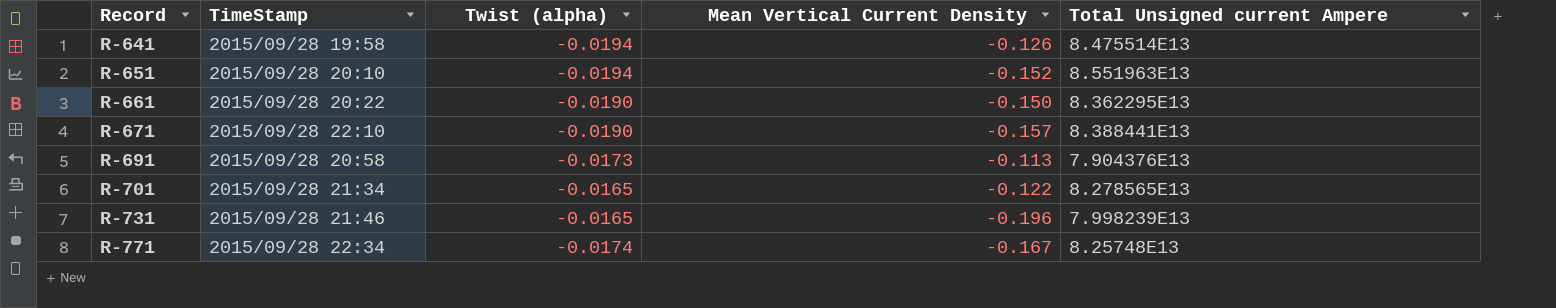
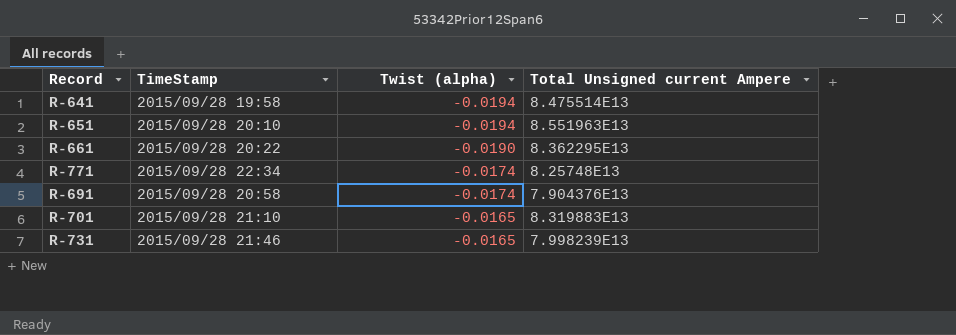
row order: Record ascending -> Twist (alpha) ascending
column Mean Vertical Current Density | position: 4 -> none
row R-671: 2015/09/28 22:10 | -0.0190 | -0.157 | 8.388441E13 -> none
R-691 | Twist (alpha): -0.0173 -> -0.0174
R-701 | TimeStamp: 2015/09/28 21:34 -> 2015/09/28 21:10
R-701 | Total Unsigned current Ampere: 8.278565E13 -> 8.319883E13

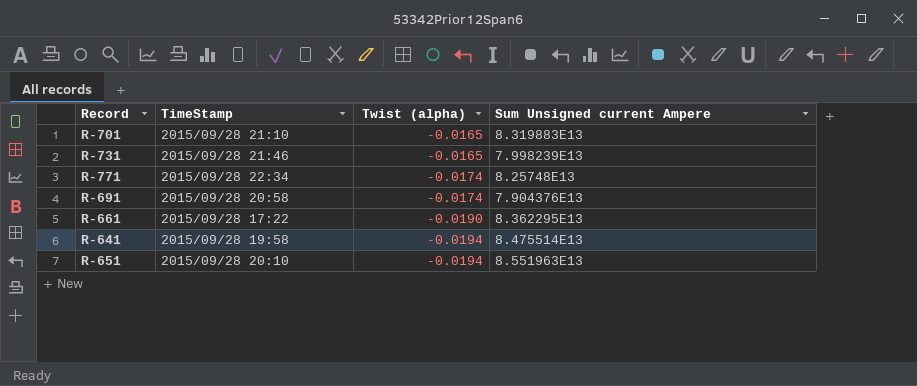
row order: Twist (alpha) ascending -> Twist (alpha) descending
column name: Total Unsigned current Ampere -> Sum Unsigned current Ampere
R-661 | TimeStamp: 2015/09/28 20:22 -> 2015/09/28 17:22

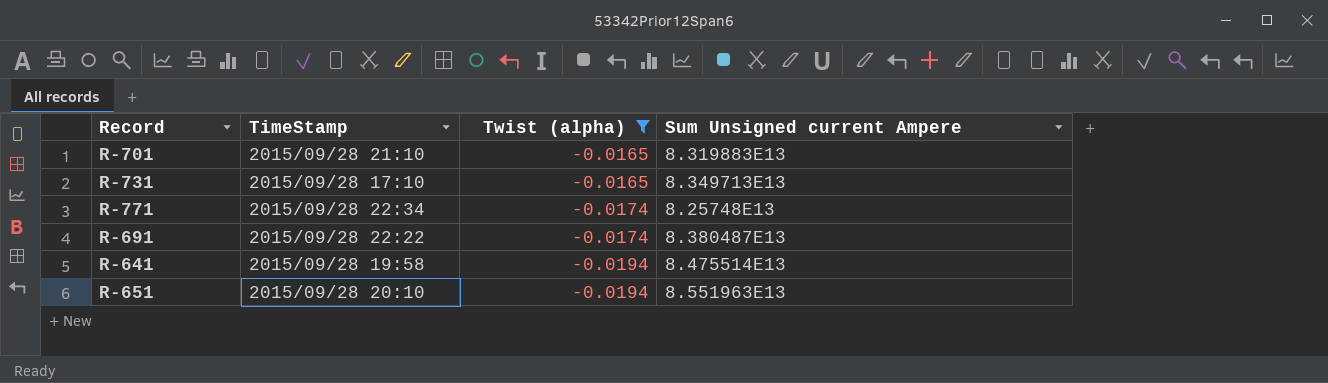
filter: none -> Twist (alpha) != -0.0190
R-731 | TimeStamp: 2015/09/28 21:46 -> 2015/09/28 17:10
R-731 | Sum Unsigned current Ampere: 7.998239E13 -> 8.349713E13
R-691 | TimeStamp: 2015/09/28 20:58 -> 2015/09/28 22:22
R-691 | Sum Unsigned current Ampere: 7.904376E13 -> 8.380487E13

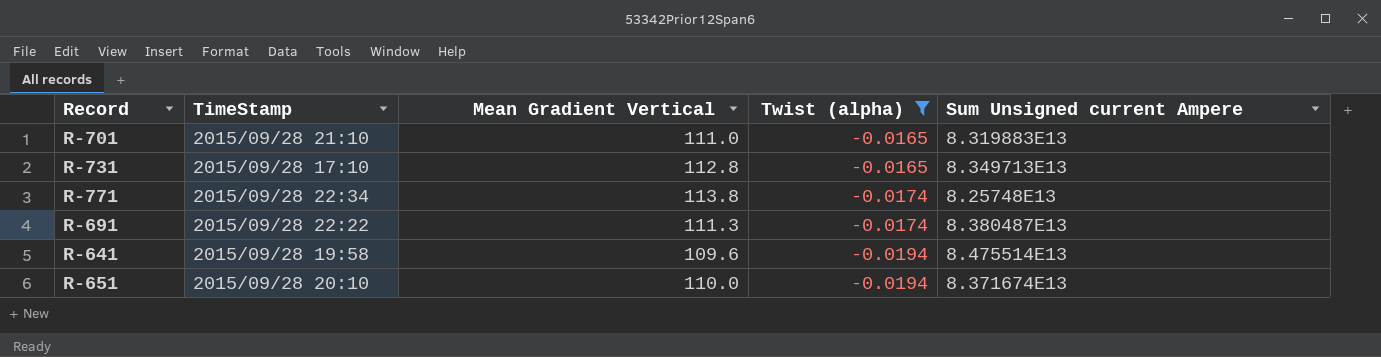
column Mean Gradient Vertical | position: none -> 3
R-651 | Sum Unsigned current Ampere: 8.551963E13 -> 8.371674E13

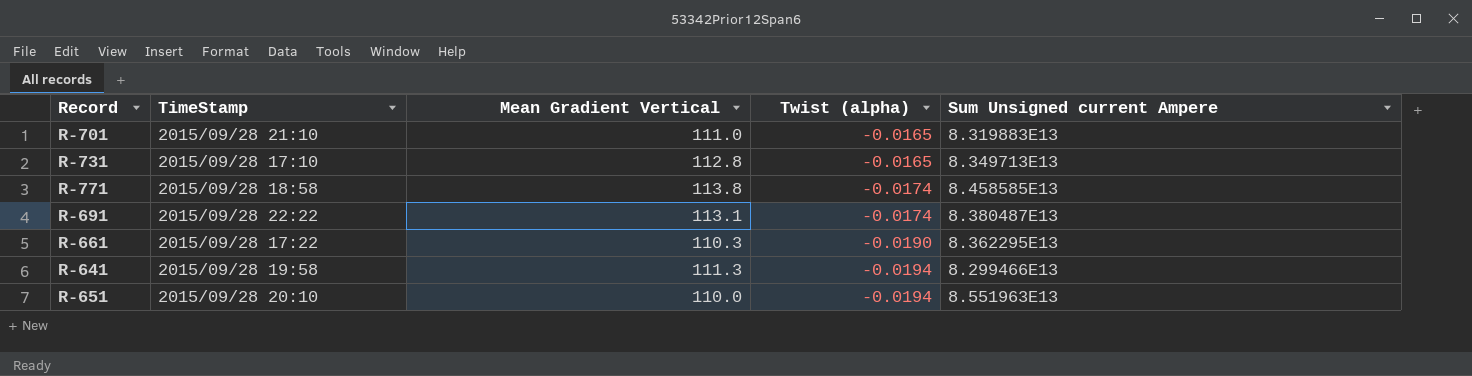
filter: Twist (alpha) != -0.0190 -> none
R-771 | TimeStamp: 2015/09/28 22:34 -> 2015/09/28 18:58
R-771 | Sum Unsigned current Ampere: 8.25748E13 -> 8.458585E13
R-691 | Mean Gradient Vertical: 111.3 -> 113.1
R-641 | Mean Gradient Vertical: 109.6 -> 111.3
R-641 | Sum Unsigned current Ampere: 8.475514E13 -> 8.299466E13
R-651 | Sum Unsigned current Ampere: 8.371674E13 -> 8.551963E13

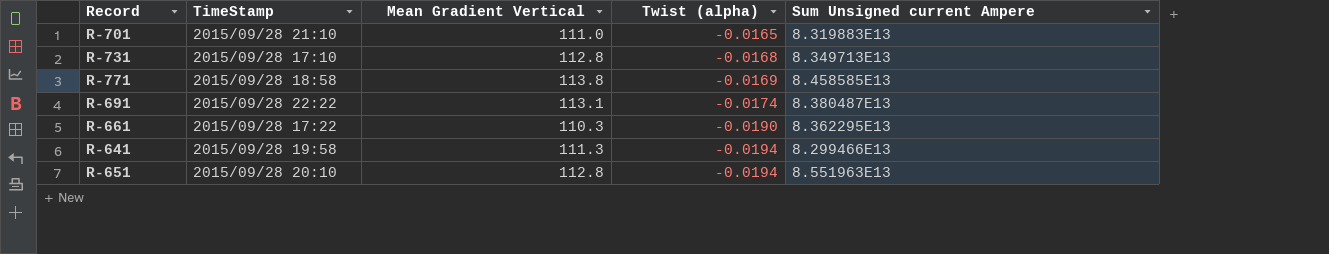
R-731 | Twist (alpha): -0.0165 -> -0.0168
R-771 | Twist (alpha): -0.0174 -> -0.0169
R-651 | Mean Gradient Vertical: 110.0 -> 112.8

